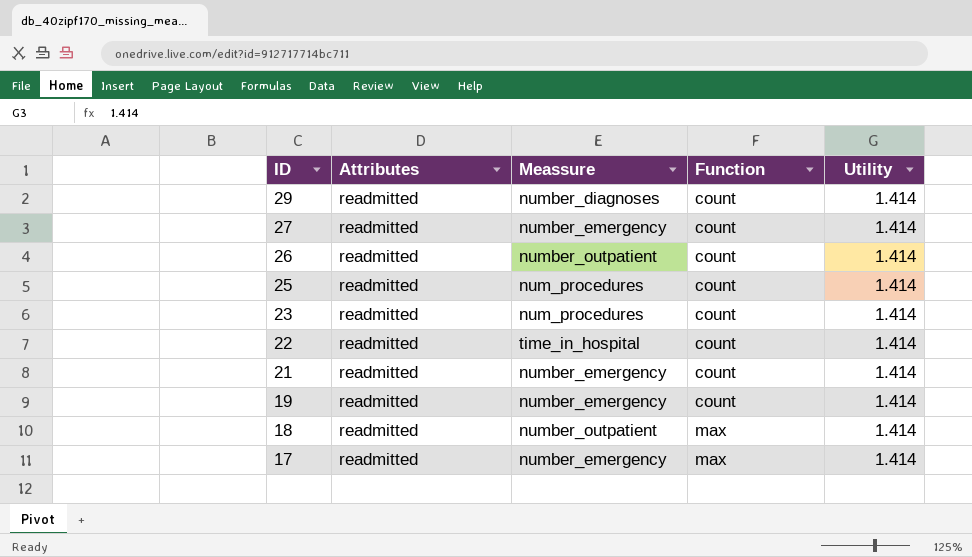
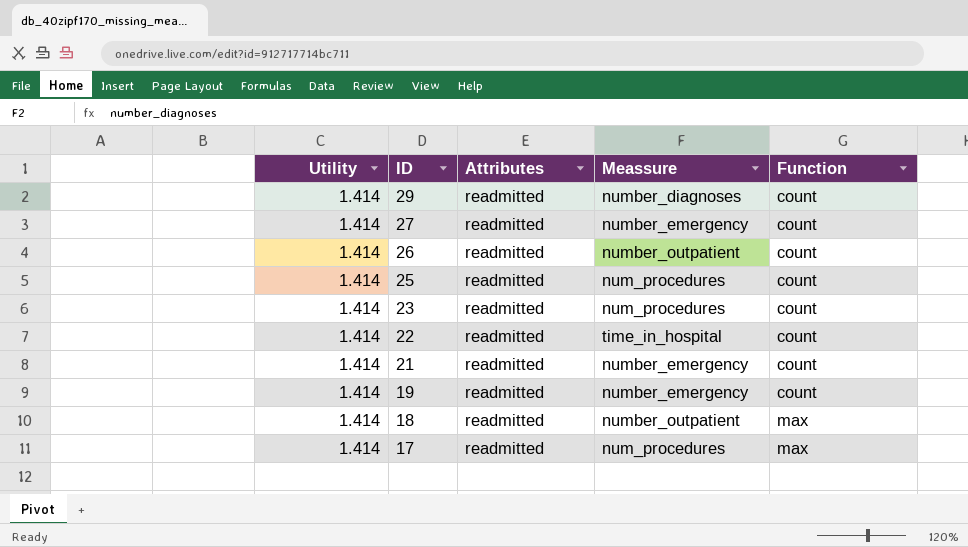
column Utility | position: 5 -> 1
17 | Meassure: number_emergency -> num_procedures

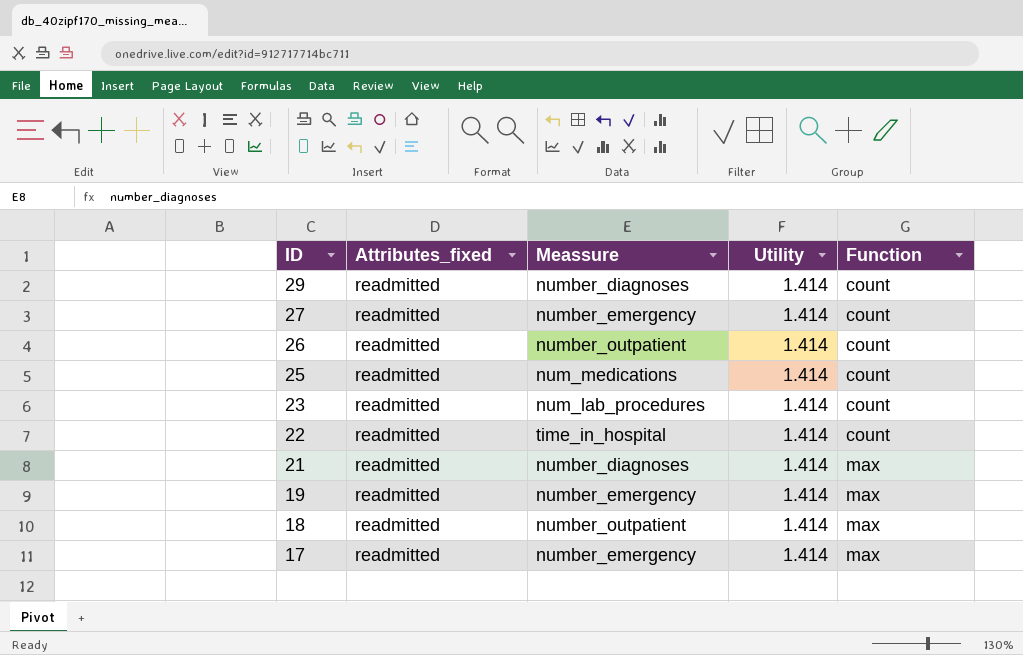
column name: Attributes -> Attributes_fixed
column Utility | position: 1 -> 4
25 | Meassure: num_procedures -> num_medications
23 | Meassure: num_procedures -> num_lab_procedures
21 | Meassure: number_emergency -> number_diagnoses
21 | Function: count -> max
19 | Function: count -> max
17 | Meassure: num_procedures -> number_emergency

